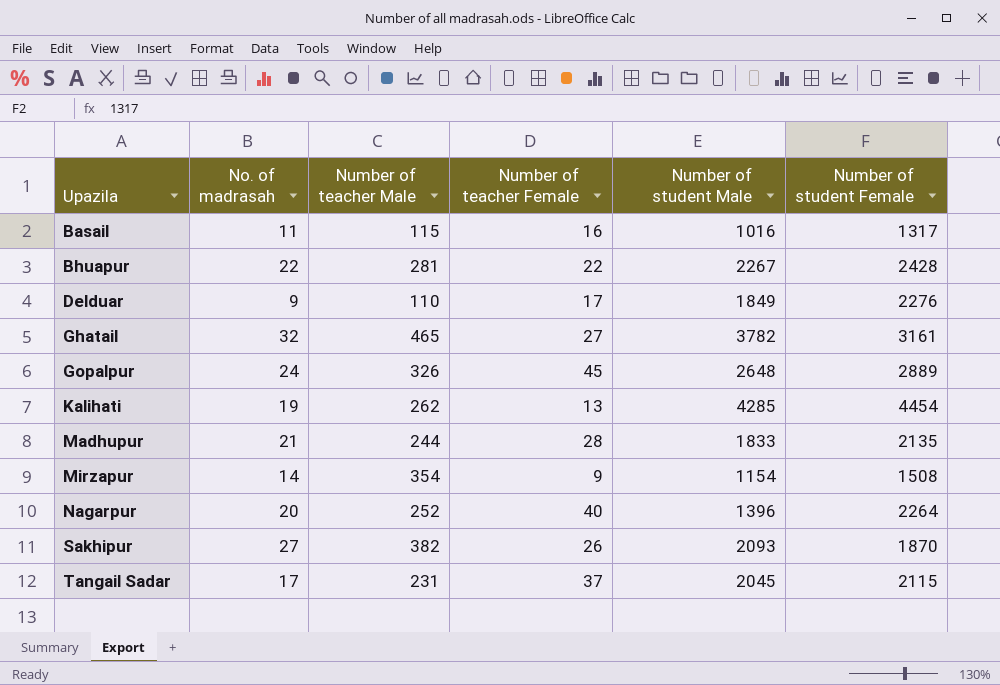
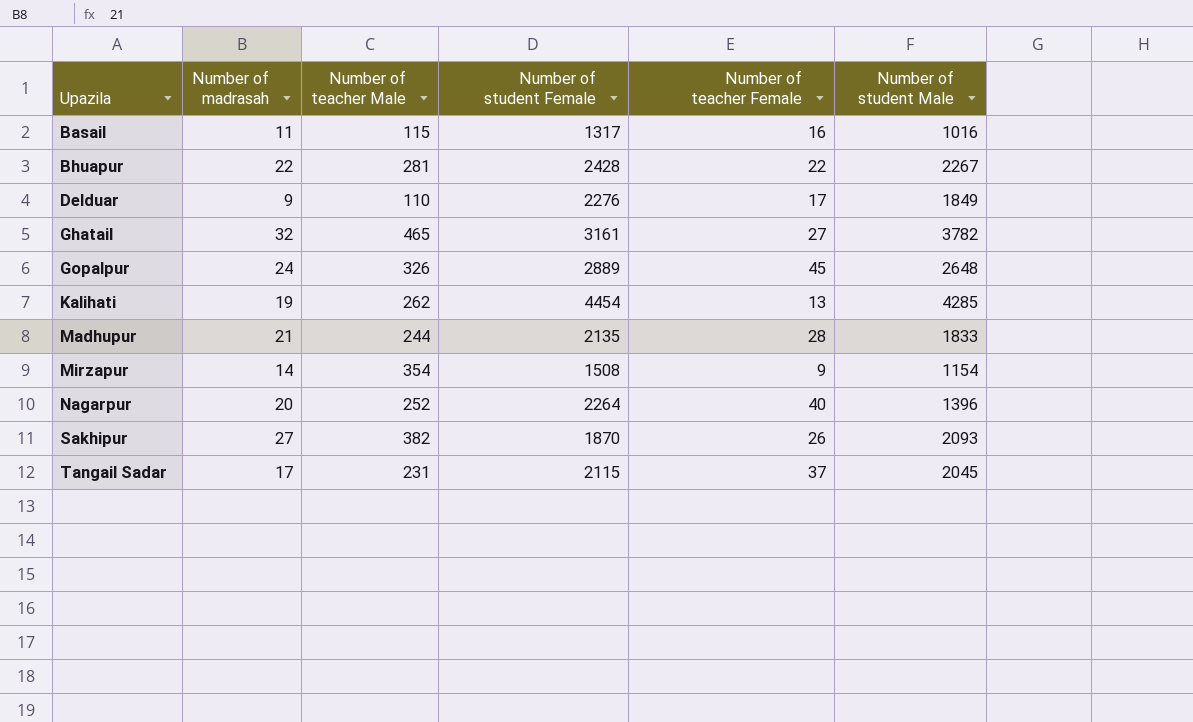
column name: No. of madrasah -> Number of madrasah
column Number of student Female | position: 6 -> 4

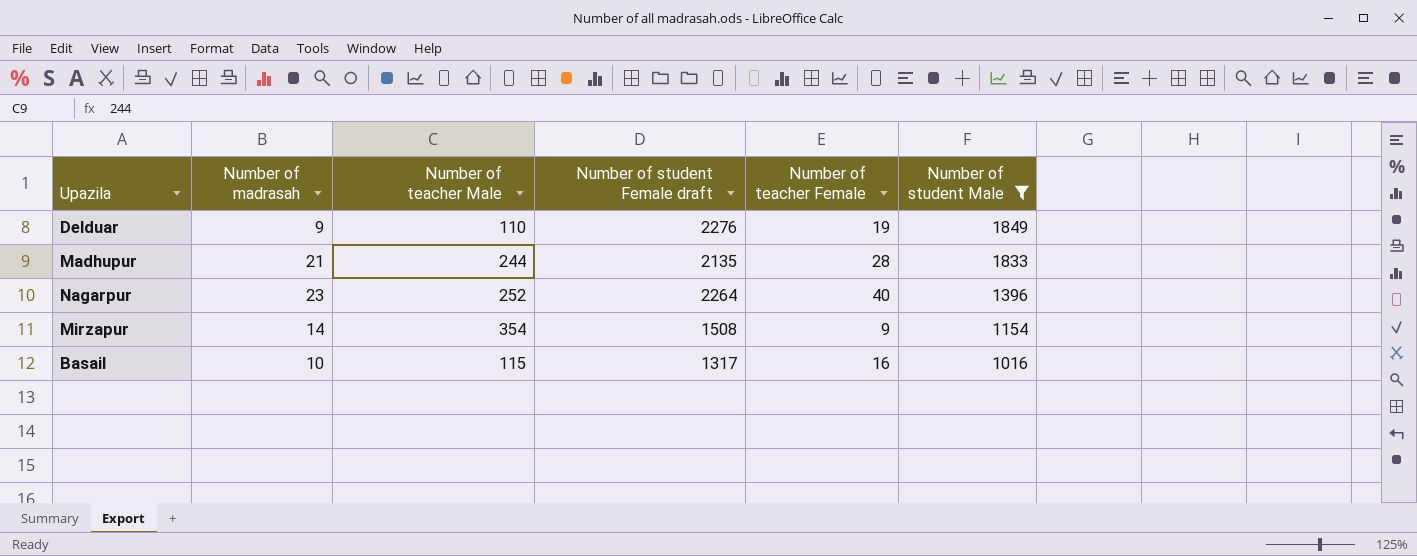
filter: none -> Number of student Male <= 1849
row order: Upazila ascending -> Number of student Male descending
column name: Number of student Female -> Number of student Female draft
Delduar | Number of teacher Female: 17 -> 19
Nagarpur | Number of madrasah: 20 -> 23
Basail | Number of madrasah: 11 -> 10

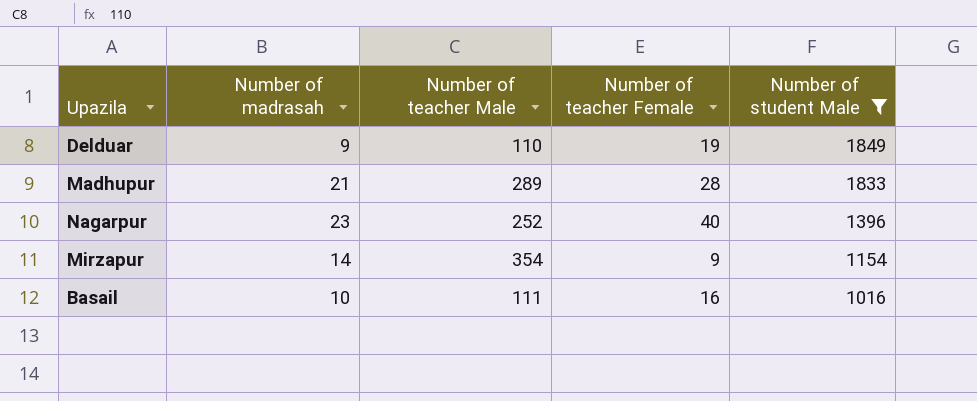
column Number of student Female draft | position: 4 -> none
Madhupur | Number of teacher Male: 244 -> 289
Basail | Number of teacher Male: 115 -> 111

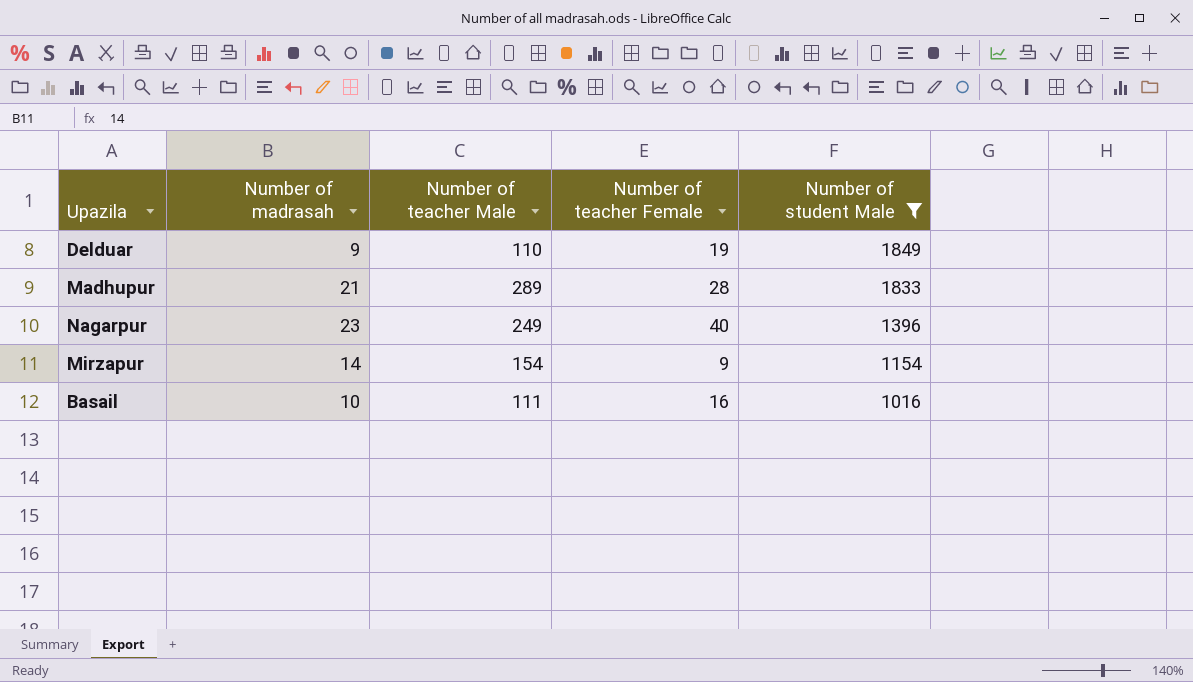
Nagarpur | Number of teacher Male: 252 -> 249
Mirzapur | Number of teacher Male: 354 -> 154

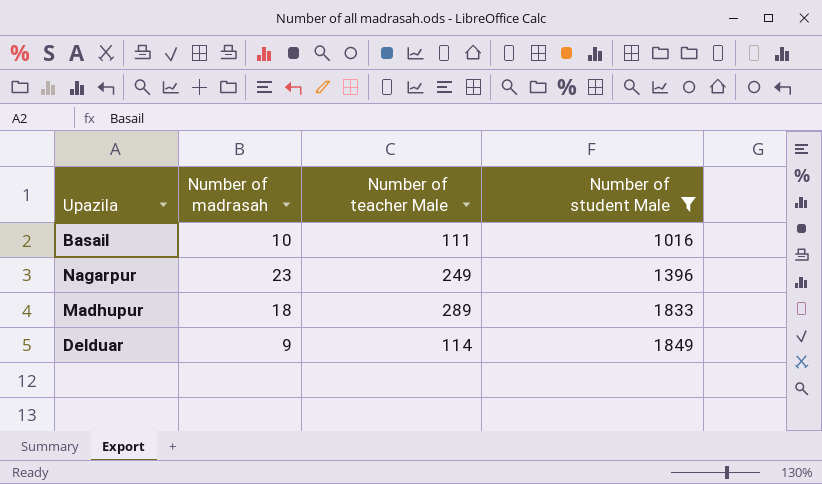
row order: Number of student Male descending -> Number of student Male ascending
column Number of teacher Female | position: 4 -> none
row Mirzapur: 14 | 154 | 9 | 1154 -> none
Madhupur | Number of madrasah: 21 -> 18
Delduar | Number of teacher Male: 110 -> 114

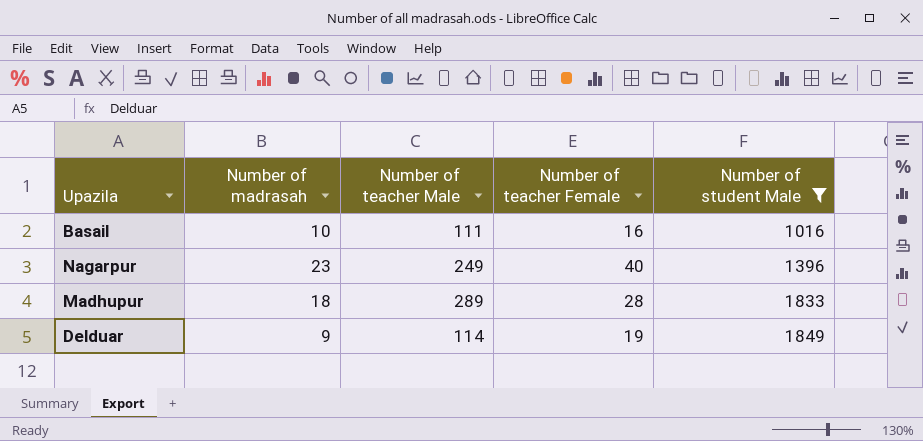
column Number of teacher Female | position: none -> 4

